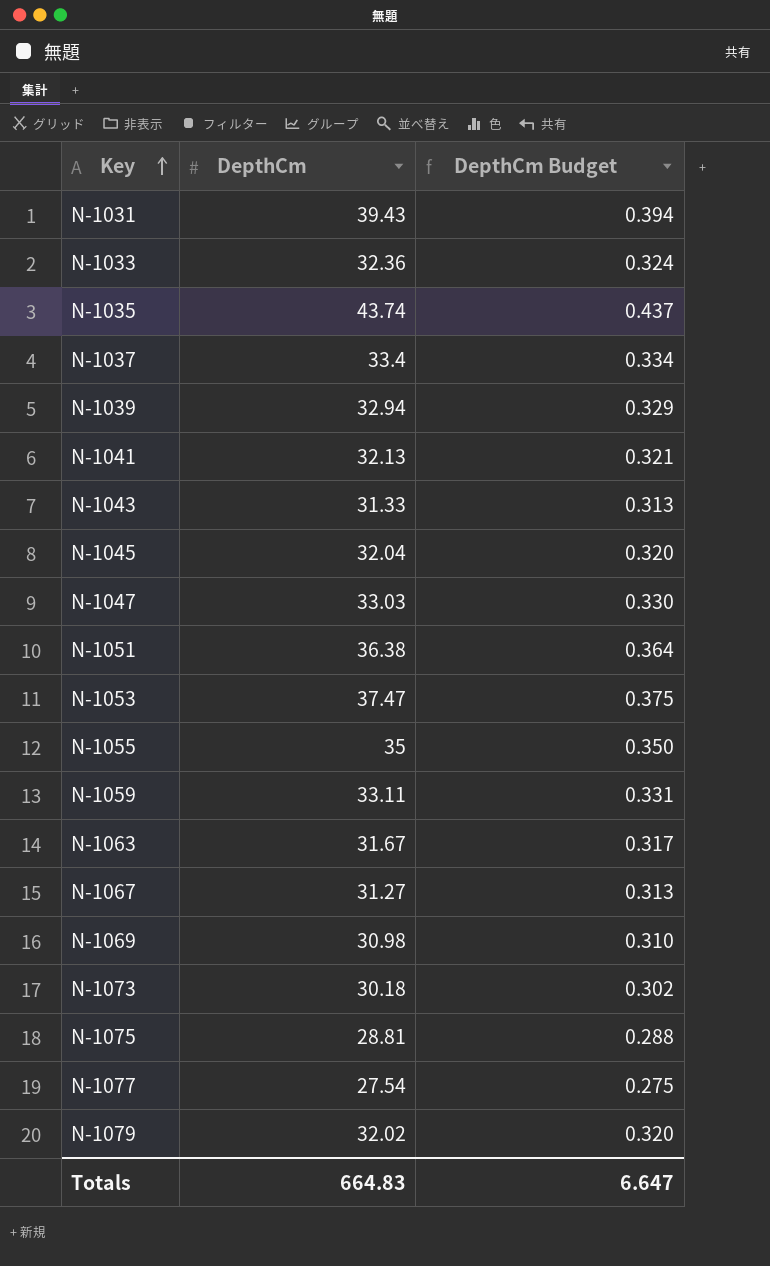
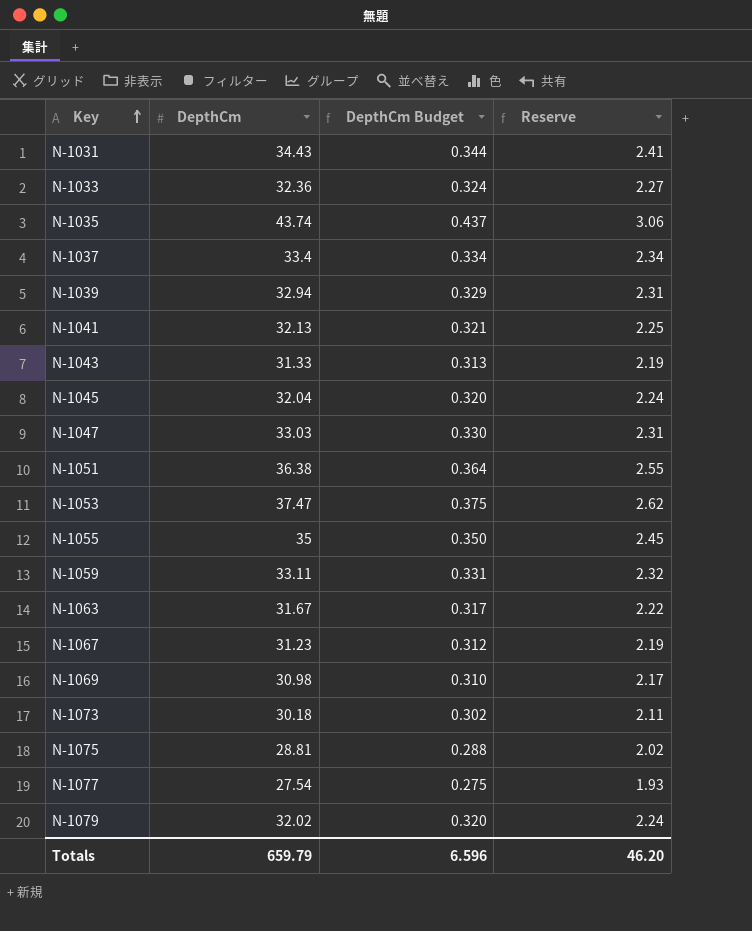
column Reserve | formula: none -> [DepthCm] * 0.07
N-1031 | DepthCm: 39.43 -> 34.43
N-1031 | DepthCm Budget: 0.394 -> 0.344
N-1067 | DepthCm: 31.27 -> 31.23
N-1067 | DepthCm Budget: 0.313 -> 0.312
Totals | DepthCm: 664.83 -> 659.79
Totals | DepthCm Budget: 6.647 -> 6.596

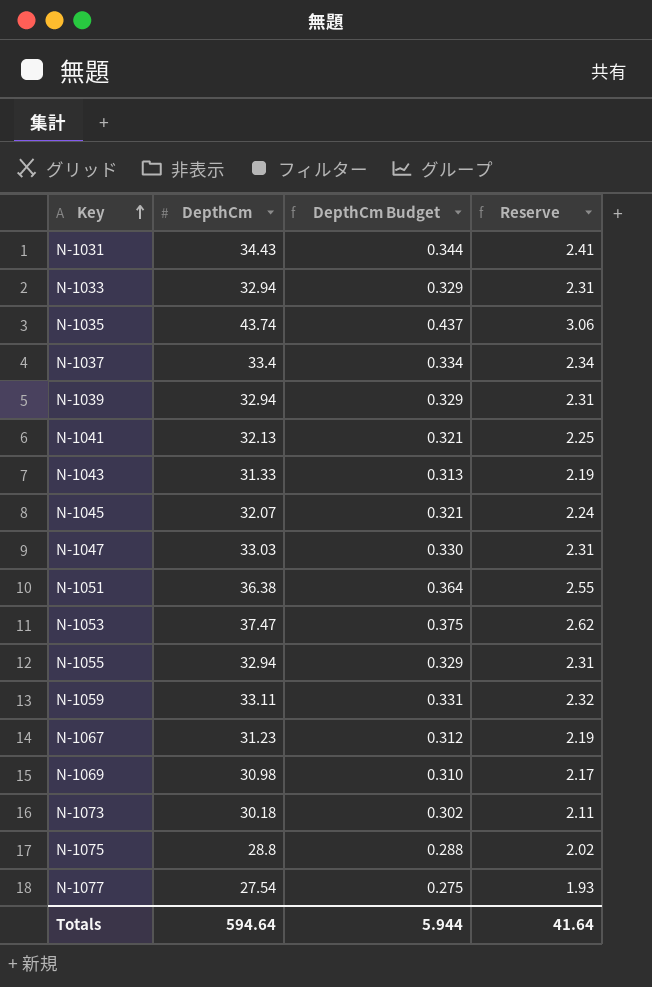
row N-1063: 31.67 | 0.317 | 2.22 -> none
row N-1079: 32.02 | 0.320 | 2.24 -> none
N-1033 | DepthCm: 32.36 -> 32.94
N-1033 | DepthCm Budget: 0.324 -> 0.329
N-1033 | Reserve: 2.27 -> 2.31
N-1045 | DepthCm: 32.04 -> 32.07
N-1045 | DepthCm Budget: 0.320 -> 0.321
N-1055 | DepthCm: 35 -> 32.94
N-1055 | DepthCm Budget: 0.350 -> 0.329
N-1055 | Reserve: 2.45 -> 2.31
N-1075 | DepthCm: 28.81 -> 28.8
Totals | DepthCm: 659.79 -> 594.64
Totals | DepthCm Budget: 6.596 -> 5.944
Totals | Reserve: 46.20 -> 41.64

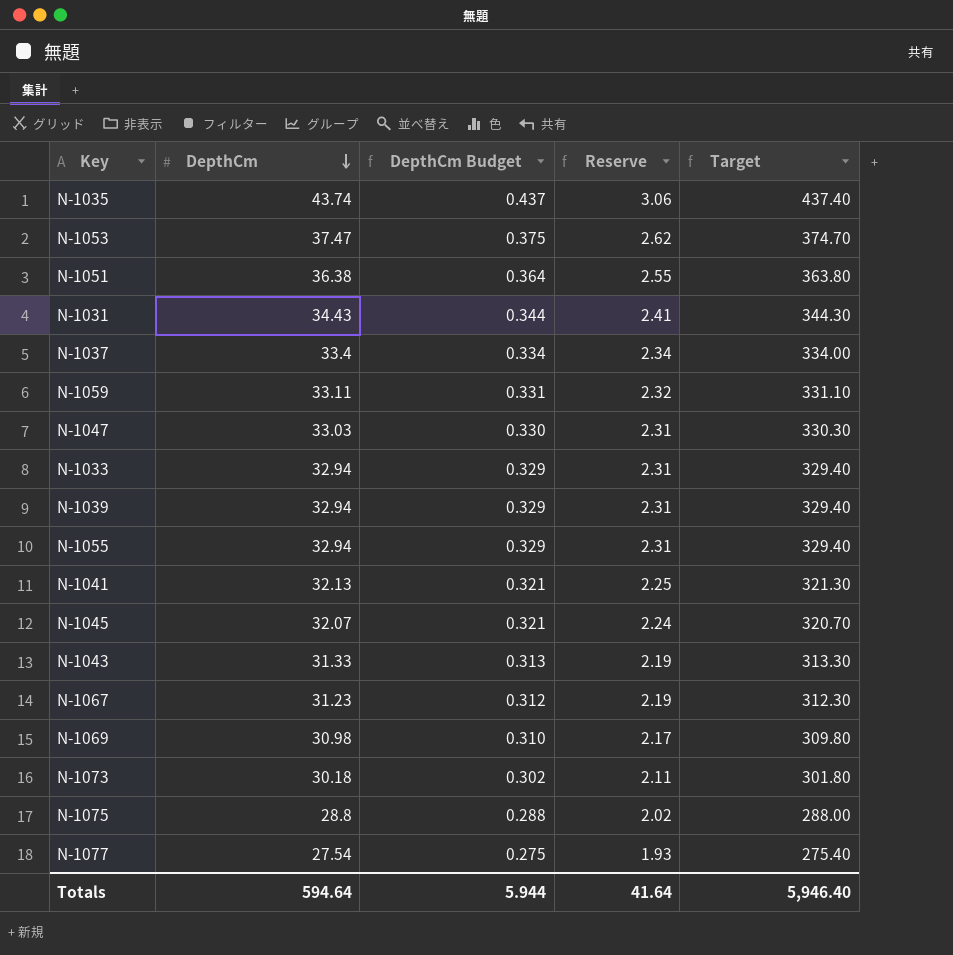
row order: Key ascending -> DepthCm descending
column Target | formula: none -> [DepthCm] * 10

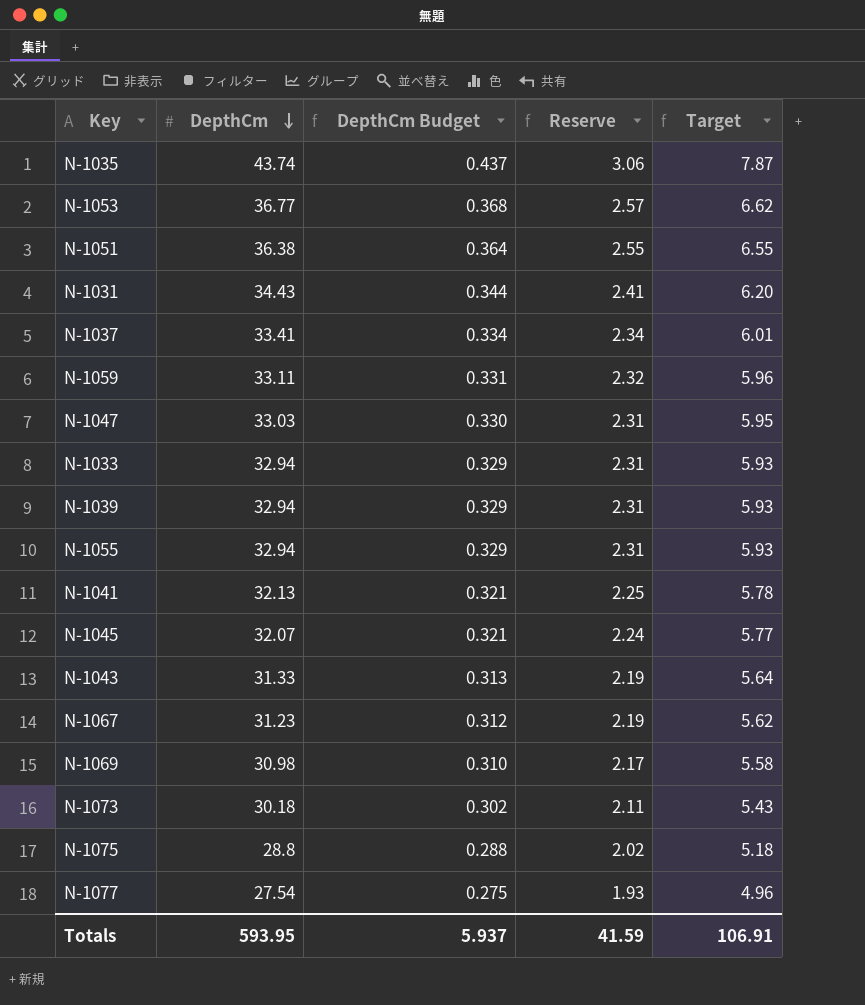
column Target | formula: [DepthCm] * 10 -> [DepthCm] * 0.18
N-1053 | DepthCm: 37.47 -> 36.77
N-1053 | DepthCm Budget: 0.375 -> 0.368
N-1053 | Reserve: 2.62 -> 2.57
N-1037 | DepthCm: 33.4 -> 33.41
Totals | DepthCm: 594.64 -> 593.95
Totals | DepthCm Budget: 5.944 -> 5.937
Totals | Reserve: 41.64 -> 41.59
Totals | Target: 5,946.40 -> 106.91

